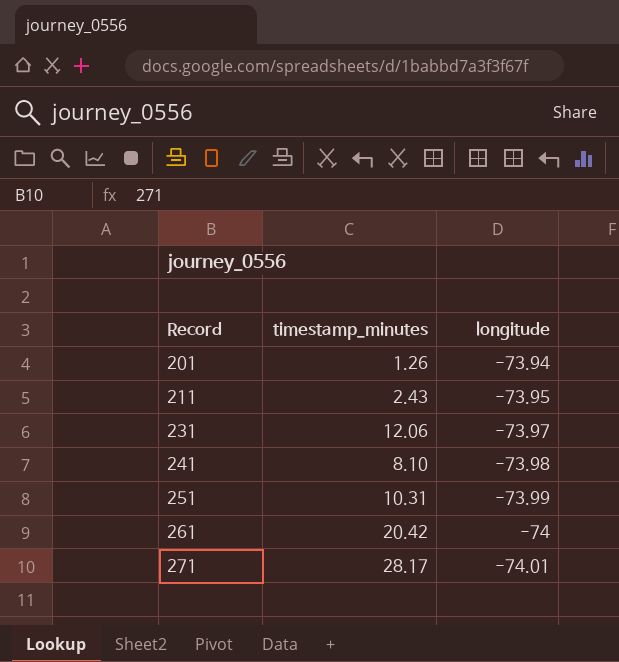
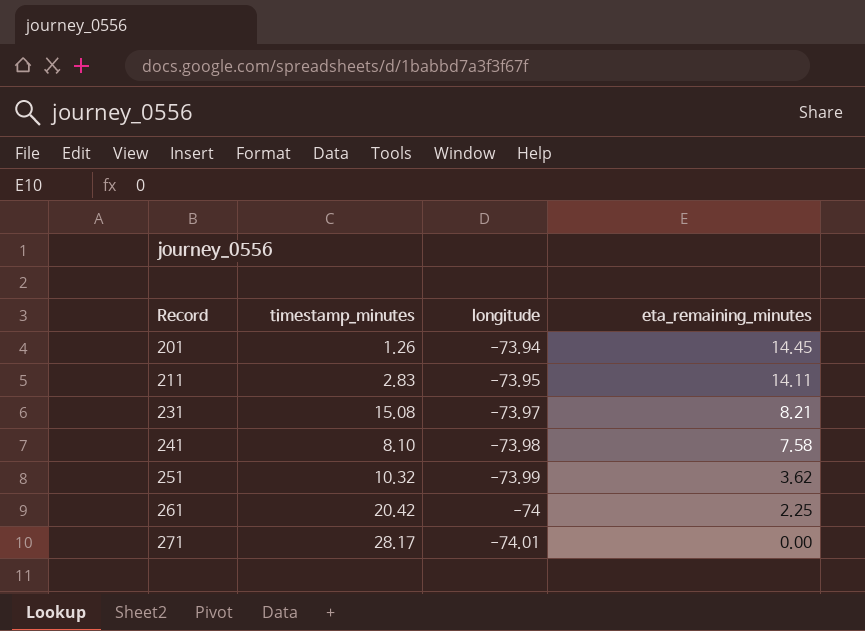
column eta_remaining_minutes | position: none -> 4
211 | timestamp_minutes: 2.43 -> 2.83
231 | timestamp_minutes: 12.06 -> 15.08
251 | timestamp_minutes: 10.31 -> 10.32

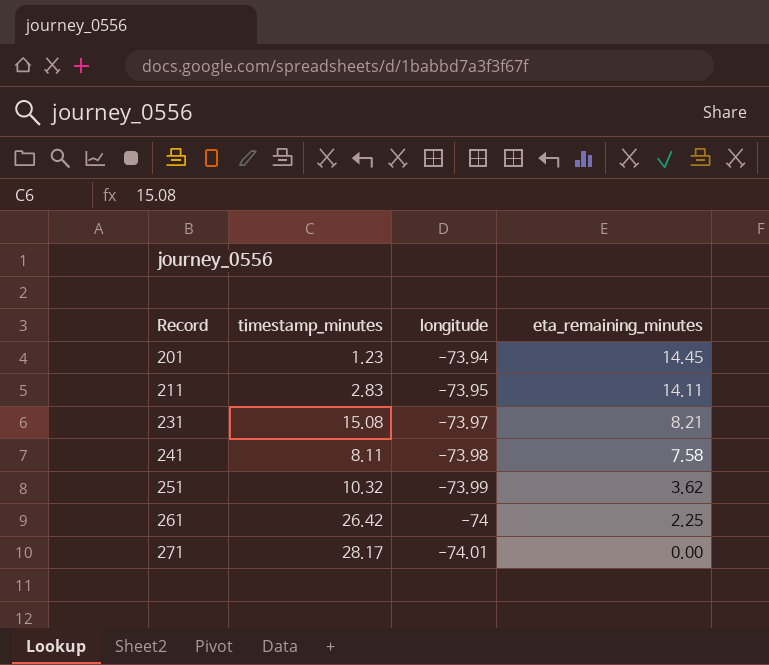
201 | timestamp_minutes: 1.26 -> 1.23
241 | timestamp_minutes: 8.10 -> 8.11
261 | timestamp_minutes: 20.42 -> 26.42

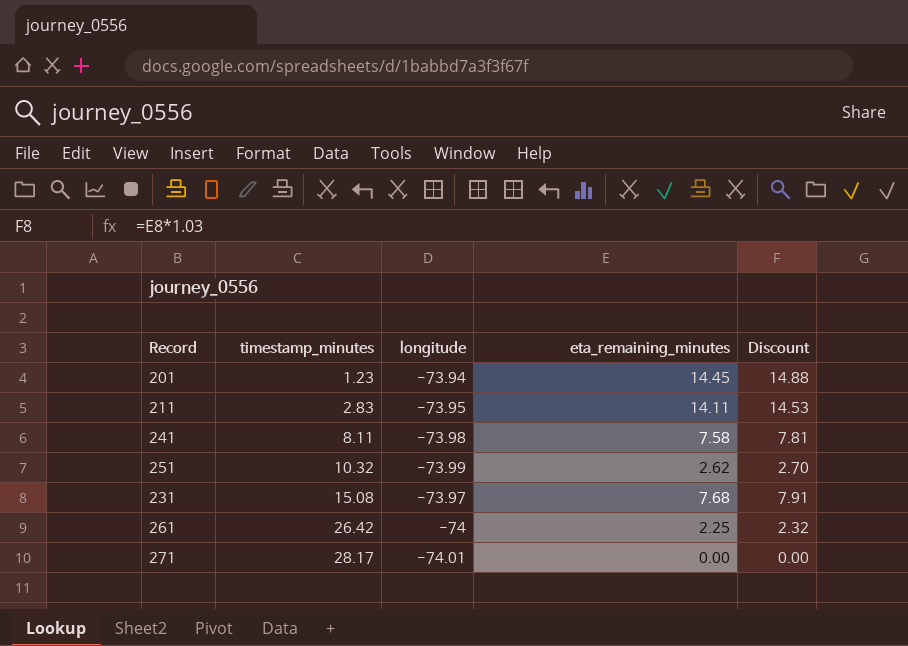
row order: Record ascending -> timestamp_minutes ascending
column Discount | formula: none -> [eta_remaining_minutes] * 1.03
251 | eta_remaining_minutes: 3.62 -> 2.62
231 | eta_remaining_minutes: 8.21 -> 7.68

